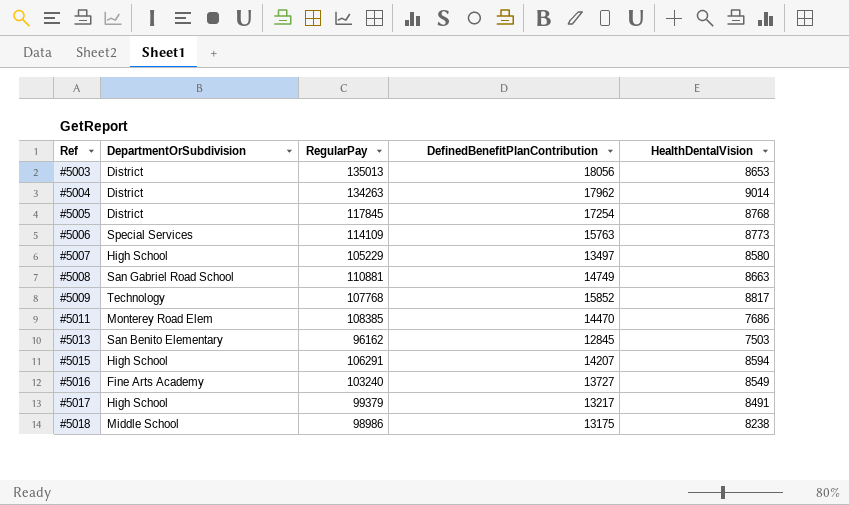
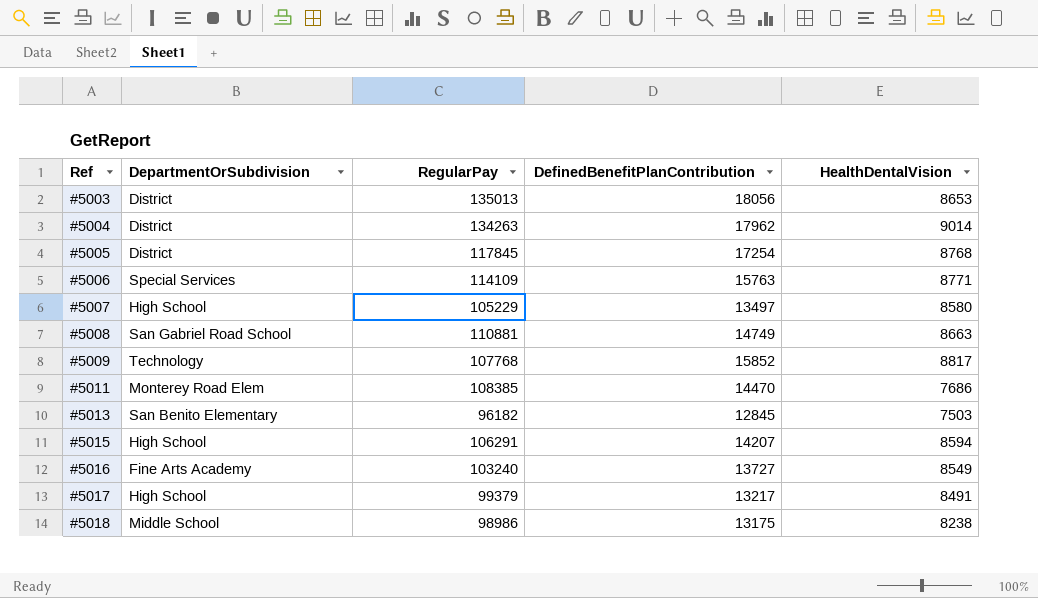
#5006 | HealthDentalVision: 8773 -> 8771
#5013 | RegularPay: 96162 -> 96182

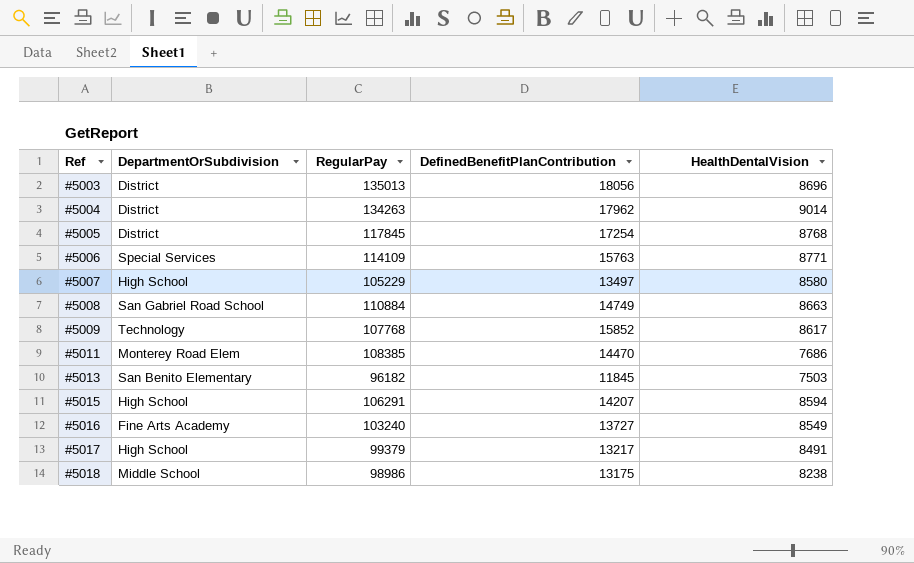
#5003 | HealthDentalVision: 8653 -> 8696
#5008 | RegularPay: 110881 -> 110884
#5009 | HealthDentalVision: 8817 -> 8617
#5013 | DefinedBenefitPlanContribution: 12845 -> 11845

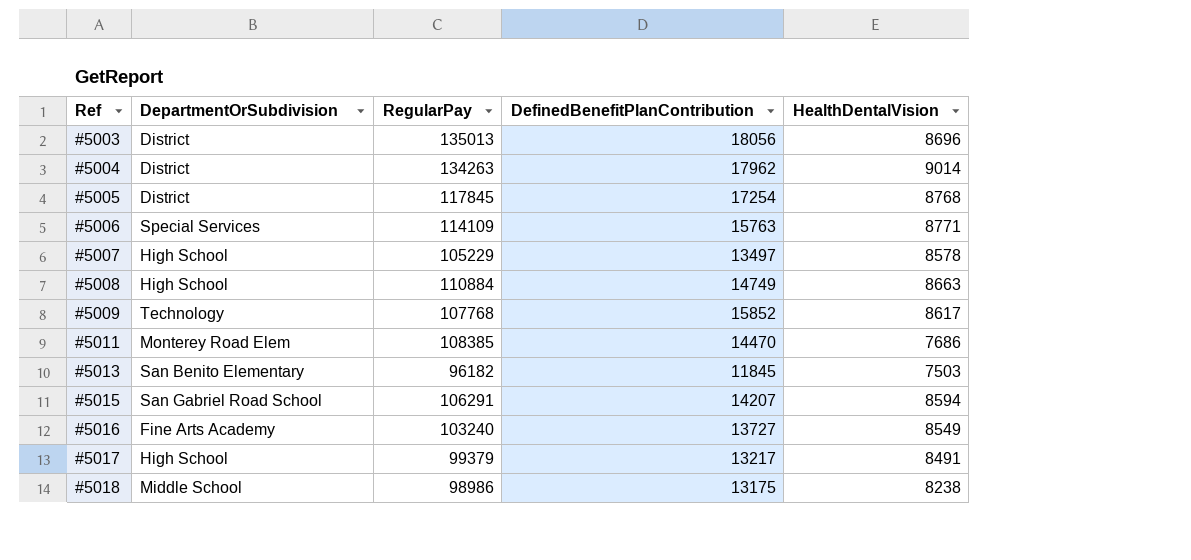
#5007 | HealthDentalVision: 8580 -> 8578
#5008 | DepartmentOrSubdivision: San Gabriel Road School -> High School
#5015 | DepartmentOrSubdivision: High School -> San Gabriel Road School

